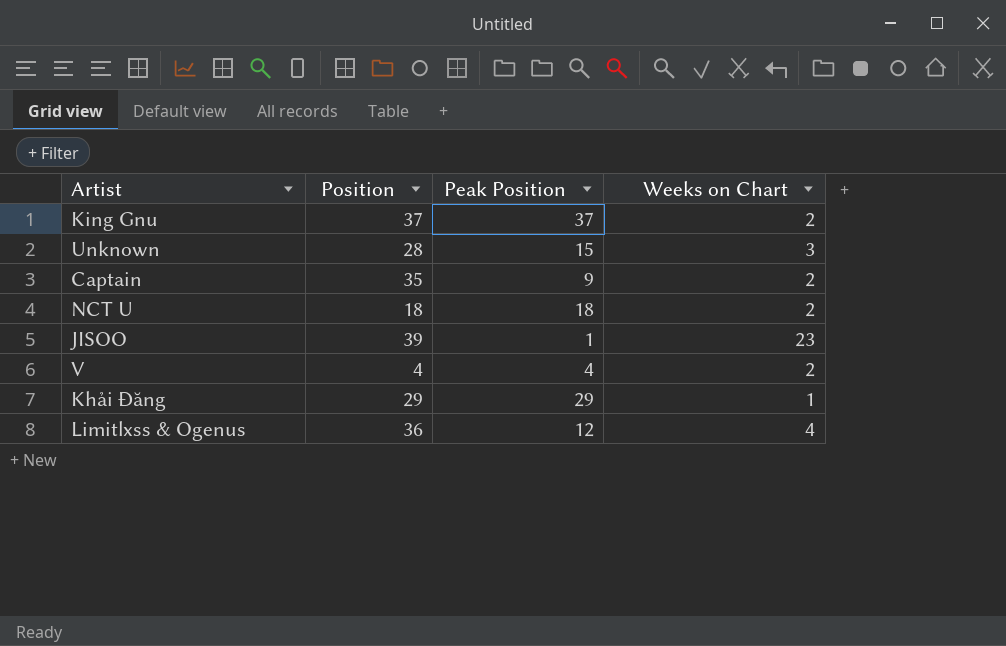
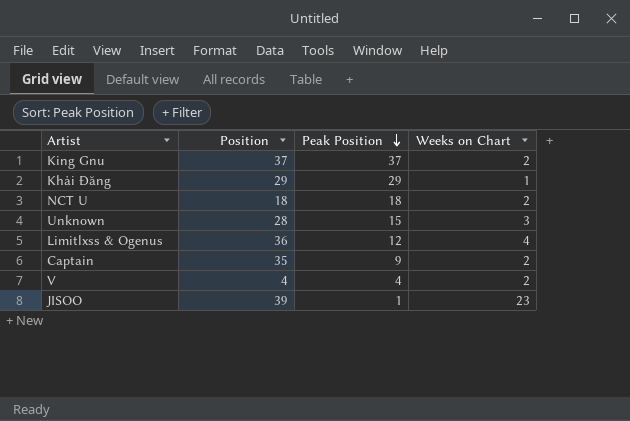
row order: none -> Peak Position descending

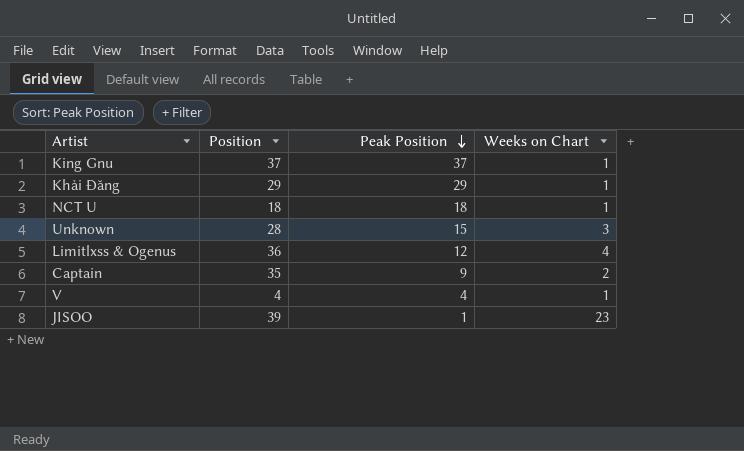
King Gnu | Weeks on Chart: 2 -> 1
NCT U | Weeks on Chart: 2 -> 1
V | Weeks on Chart: 2 -> 1

